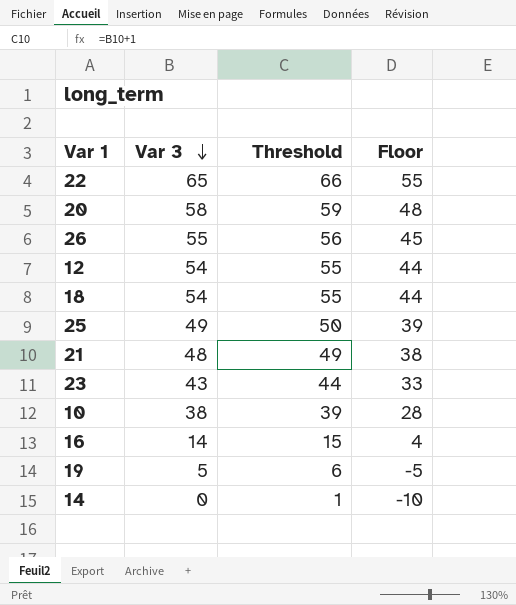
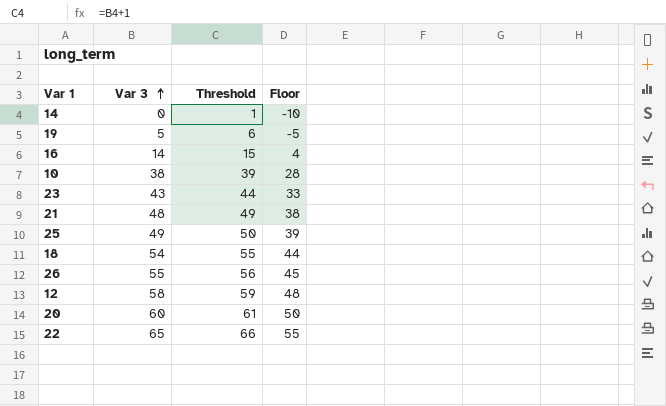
row order: Var 3 descending -> Var 3 ascending
12 | Var 3: 54 -> 58
12 | Threshold: 55 -> 59
12 | Floor: 44 -> 48
20 | Var 3: 58 -> 60
20 | Threshold: 59 -> 61
20 | Floor: 48 -> 50

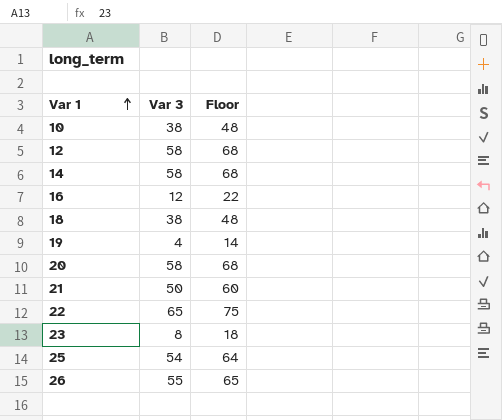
row order: Var 3 ascending -> Var 1 ascending
column Threshold | formula: [Var 3] + 1 -> none
column Floor | formula: [Var 3] - 10 -> [Var 3] + 10
14 | Var 3: 0 -> 58
16 | Var 3: 14 -> 12
18 | Var 3: 54 -> 38
19 | Var 3: 5 -> 4
20 | Var 3: 60 -> 58
21 | Var 3: 48 -> 50
23 | Var 3: 43 -> 8
25 | Var 3: 49 -> 54

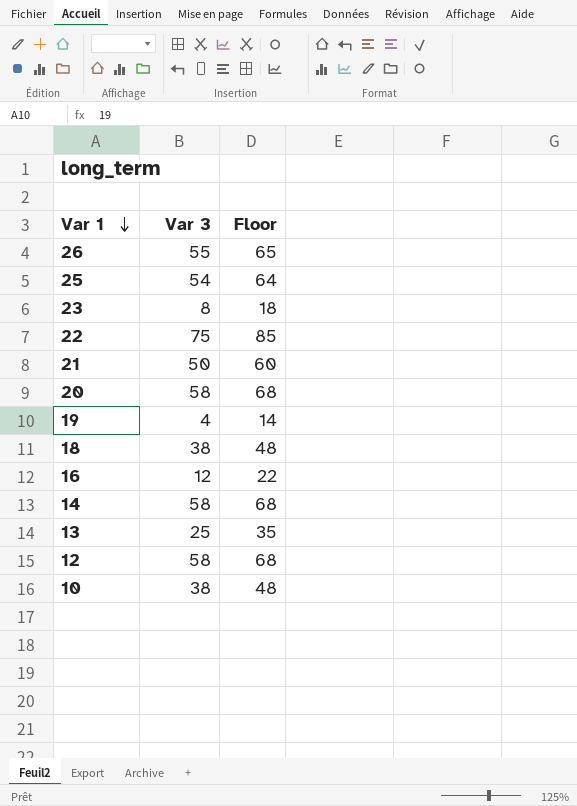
row order: Var 1 ascending -> Var 1 descending
22 | Var 3: 65 -> 75
22 | Floor: 75 -> 85
row 13: none -> 25 | 35

